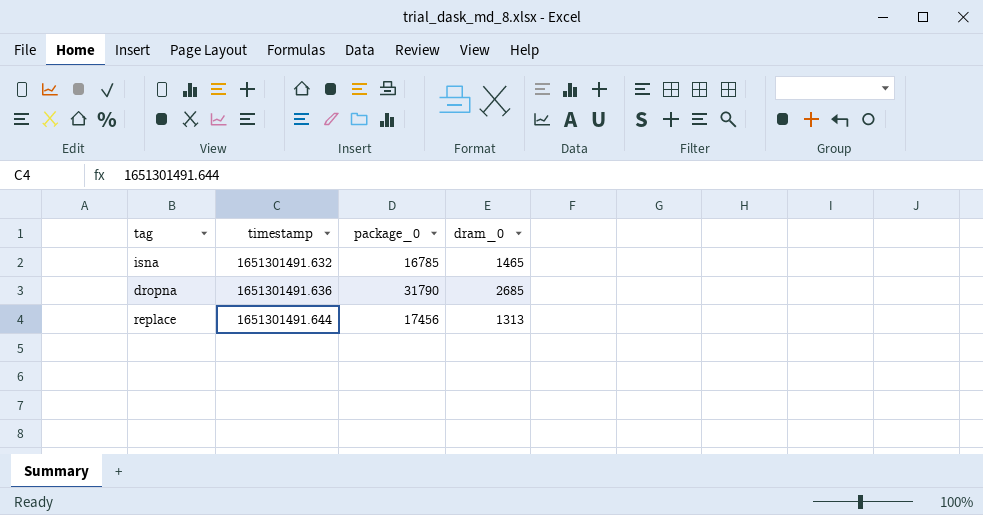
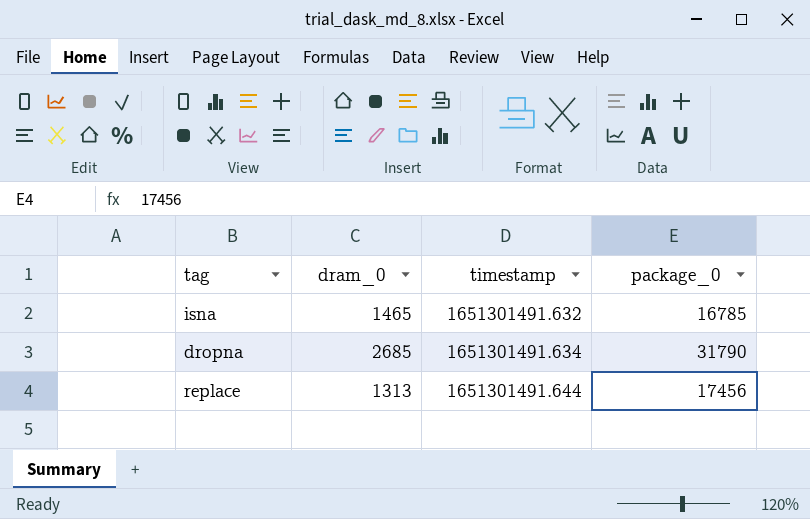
column dram_0 | position: 4 -> 2
dropna | timestamp: 1651301491.636 -> 1651301491.634

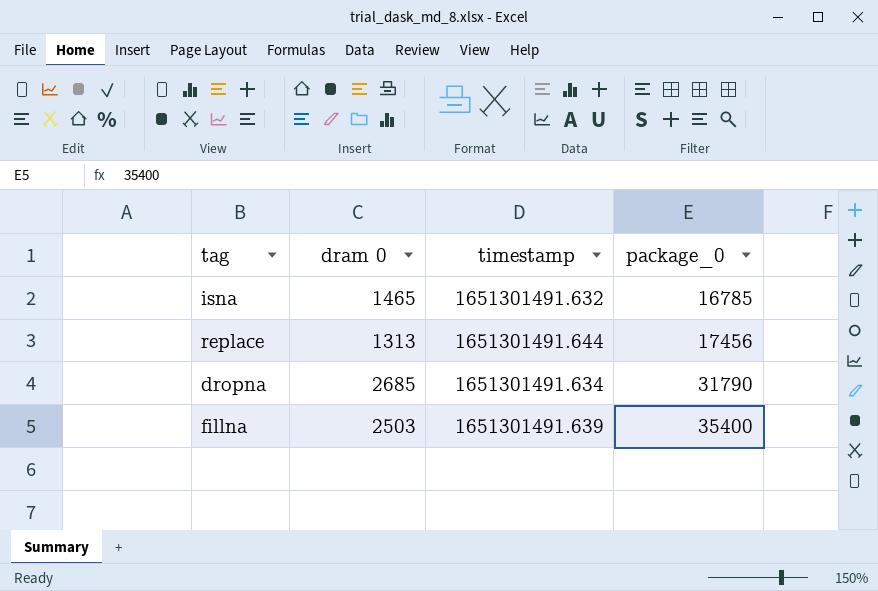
row order: timestamp ascending -> package_0 ascending
column name: dram_0 -> dram 0
row fillna: none -> 2503 | 1651301491.639 | 35400

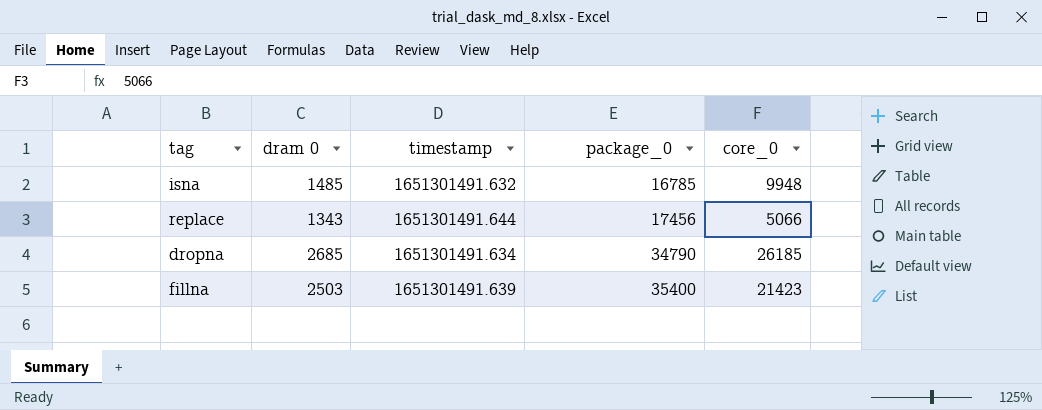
column core_0 | position: none -> 5
isna | dram 0: 1465 -> 1485
replace | dram 0: 1313 -> 1343
dropna | package_0: 31790 -> 34790

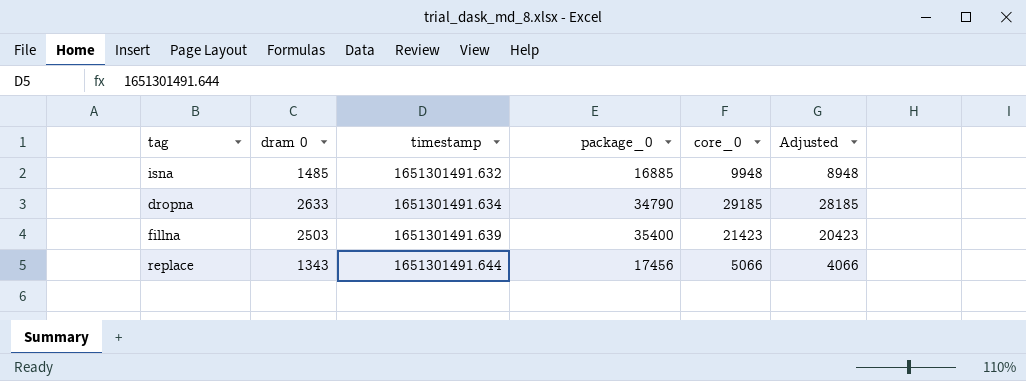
row order: package_0 ascending -> timestamp ascending
column Adjusted | formula: none -> [core_0] - 1000
isna | package_0: 16785 -> 16885
dropna | dram 0: 2685 -> 2633
dropna | core_0: 26185 -> 29185

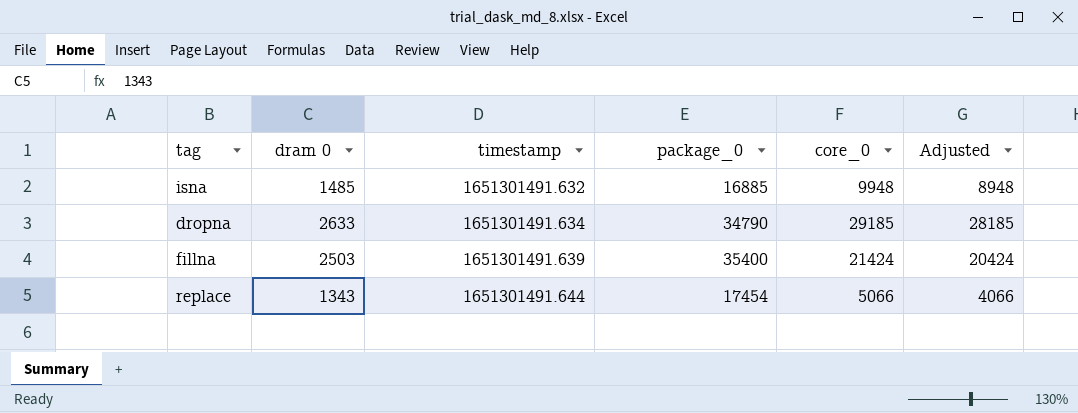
fillna | core_0: 21423 -> 21424
fillna | Adjusted: 20423 -> 20424
replace | package_0: 17456 -> 17454

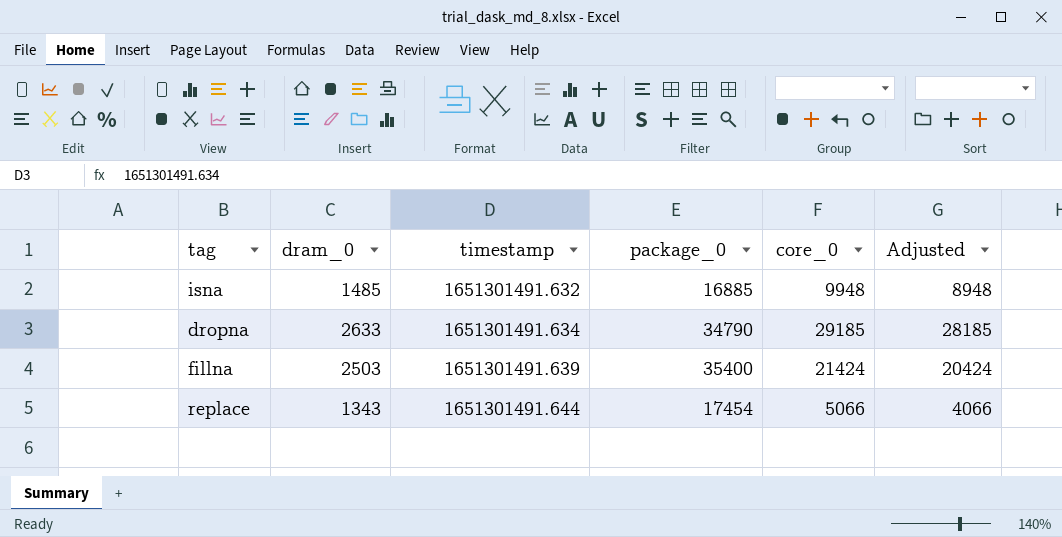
column name: dram 0 -> dram_0

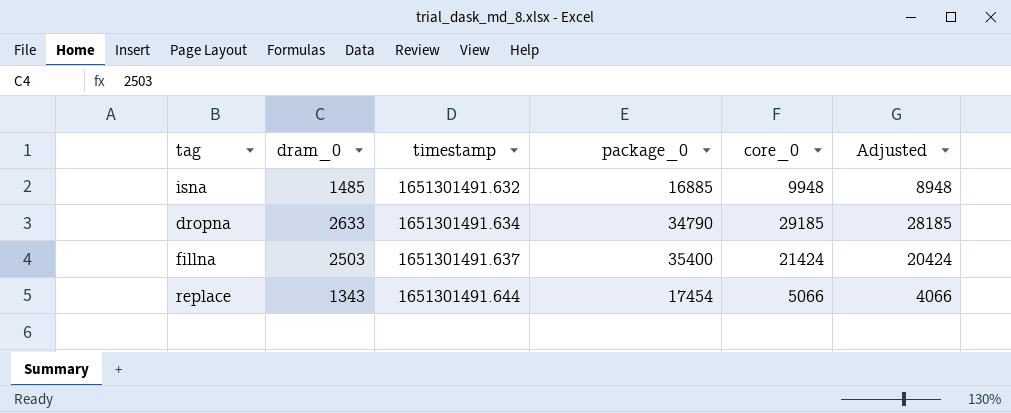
fillna | timestamp: 1651301491.639 -> 1651301491.637

